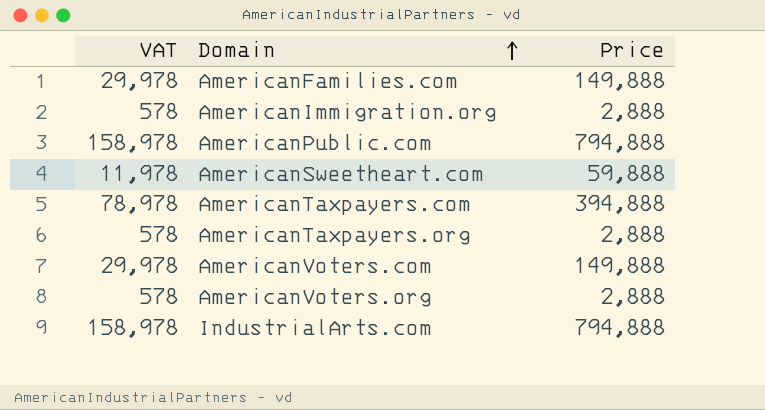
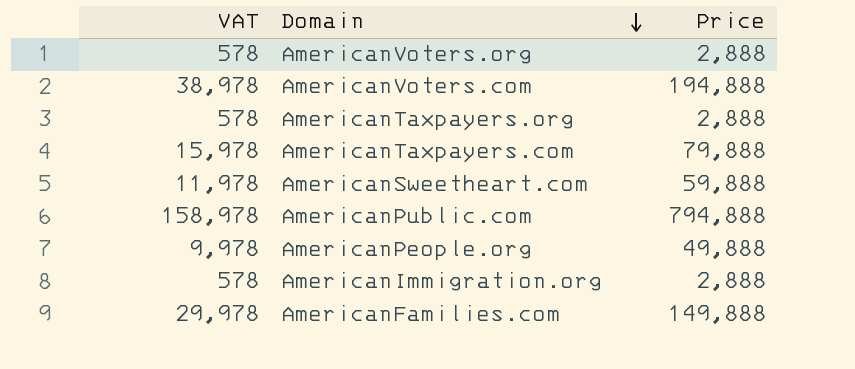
row order: Domain ascending -> Domain descending
row IndustrialArts.com: 158,978 | 794,888 -> none
AmericanVoters.com | VAT: 29,978 -> 38,978
AmericanVoters.com | Price: 149,888 -> 194,888
AmericanTaxpayers.com | VAT: 78,978 -> 15,978
AmericanTaxpayers.com | Price: 394,888 -> 79,888
row AmericanPeople.org: none -> 9,978 | 49,888

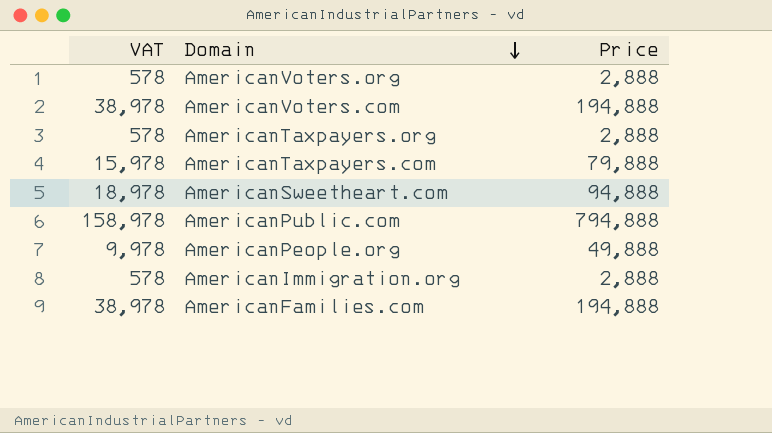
AmericanSweetheart.com | VAT: 11,978 -> 18,978
AmericanSweetheart.com | Price: 59,888 -> 94,888
AmericanFamilies.com | VAT: 29,978 -> 38,978
AmericanFamilies.com | Price: 149,888 -> 194,888

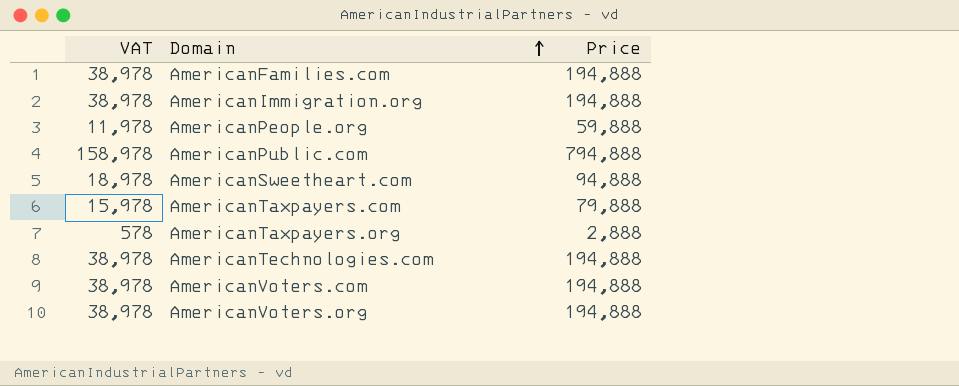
row order: Domain descending -> Domain ascending
AmericanImmigration.org | VAT: 578 -> 38,978
AmericanImmigration.org | Price: 2,888 -> 194,888
AmericanPeople.org | VAT: 9,978 -> 11,978
AmericanPeople.org | Price: 49,888 -> 59,888
row AmericanTechnologies.com: none -> 38,978 | 194,888
AmericanVoters.org | VAT: 578 -> 38,978
AmericanVoters.org | Price: 2,888 -> 194,888

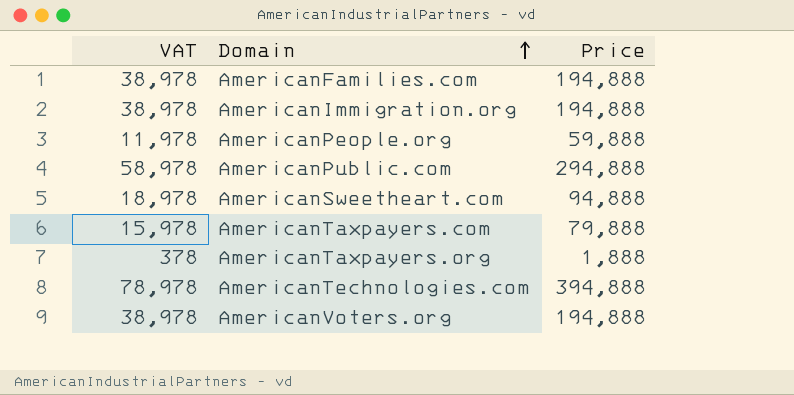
row AmericanVoters.com: 38,978 | 194,888 -> none
AmericanPublic.com | VAT: 158,978 -> 58,978
AmericanPublic.com | Price: 794,888 -> 294,888
AmericanTaxpayers.org | VAT: 578 -> 378
AmericanTaxpayers.org | Price: 2,888 -> 1,888
AmericanTechnologies.com | VAT: 38,978 -> 78,978
AmericanTechnologies.com | Price: 194,888 -> 394,888

